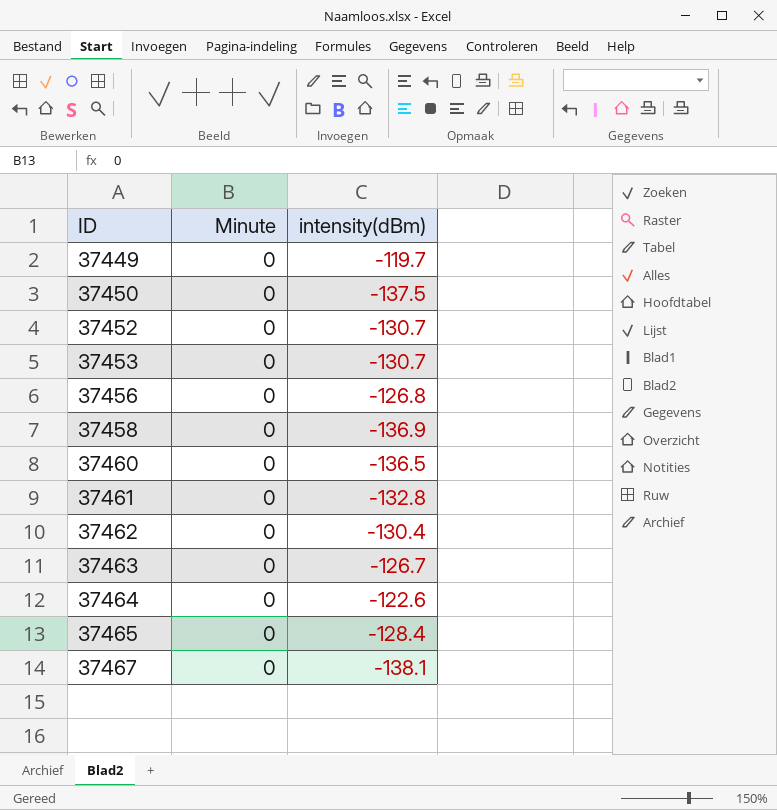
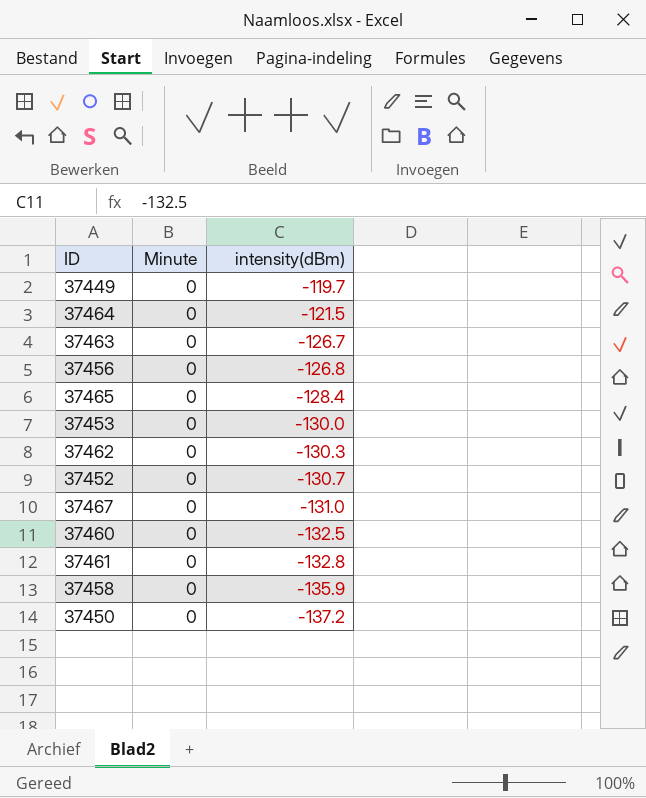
row order: ID ascending -> intensity(dBm) descending
37464 | intensity(dBm): -122.6 -> -121.5
37453 | intensity(dBm): -130.7 -> -130.0
37462 | intensity(dBm): -130.4 -> -130.3
37467 | intensity(dBm): -138.1 -> -131.0
37460 | intensity(dBm): -136.5 -> -132.5
37458 | intensity(dBm): -136.9 -> -135.9
37450 | intensity(dBm): -137.5 -> -137.2

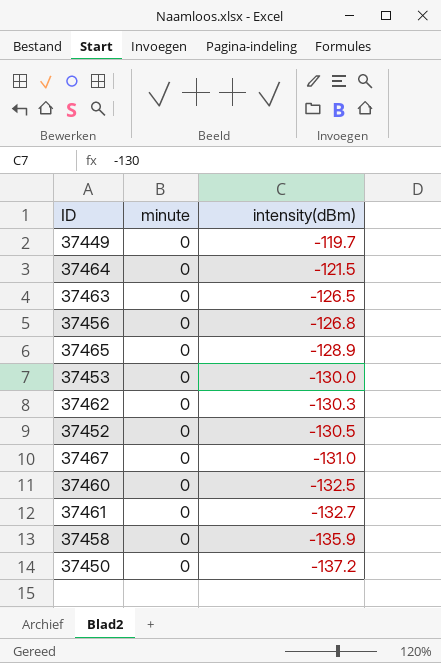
column name: Minute -> minute
37463 | intensity(dBm): -126.7 -> -126.5
37465 | intensity(dBm): -128.4 -> -128.9
37452 | intensity(dBm): -130.7 -> -130.5
37461 | intensity(dBm): -132.8 -> -132.7

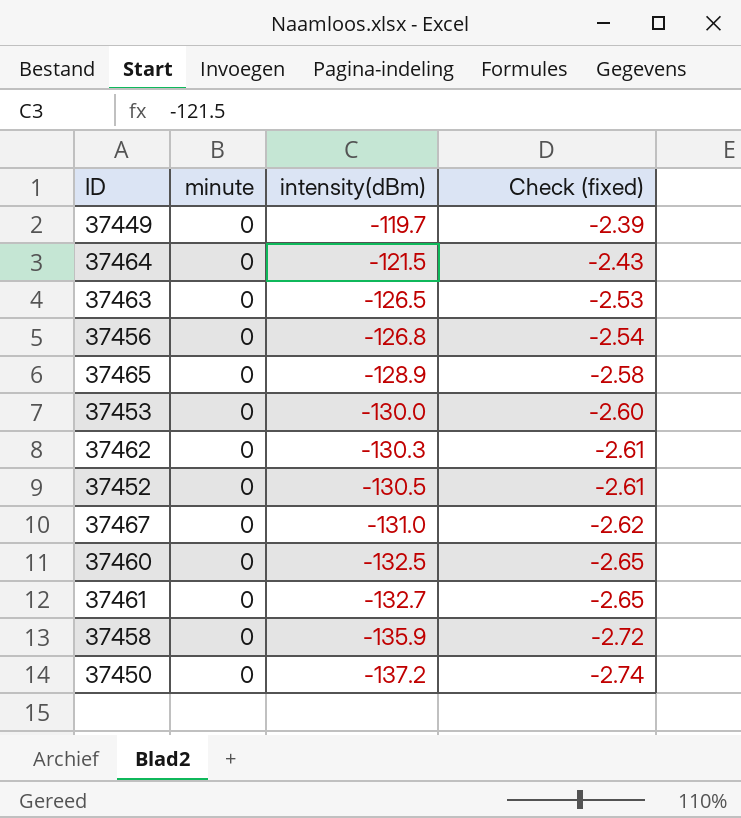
column Check (fixed) | formula: none -> [intensity(dBm)] * 0.02

